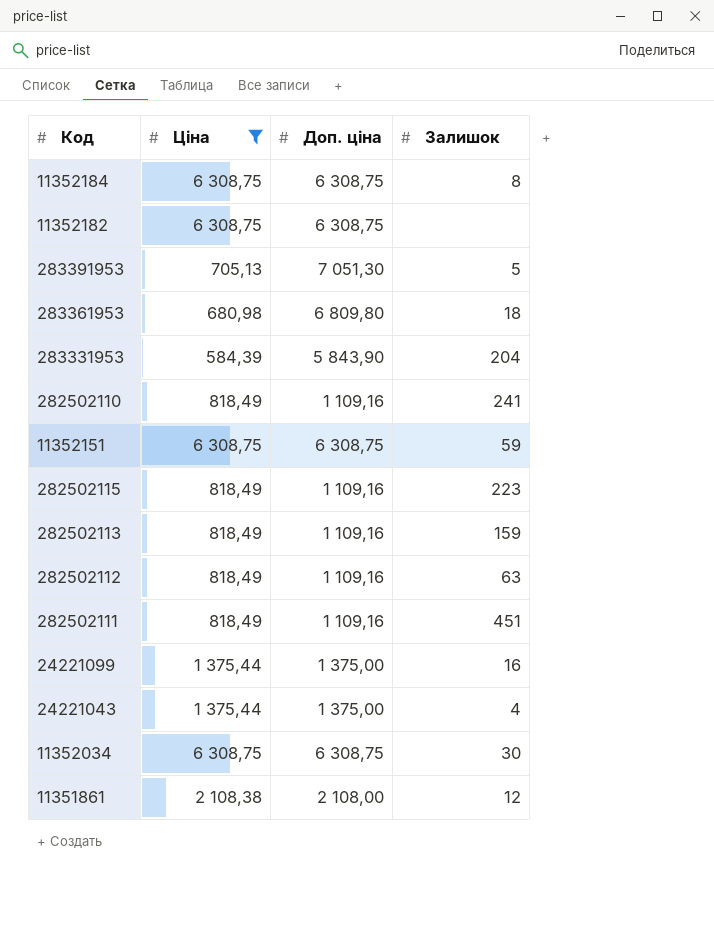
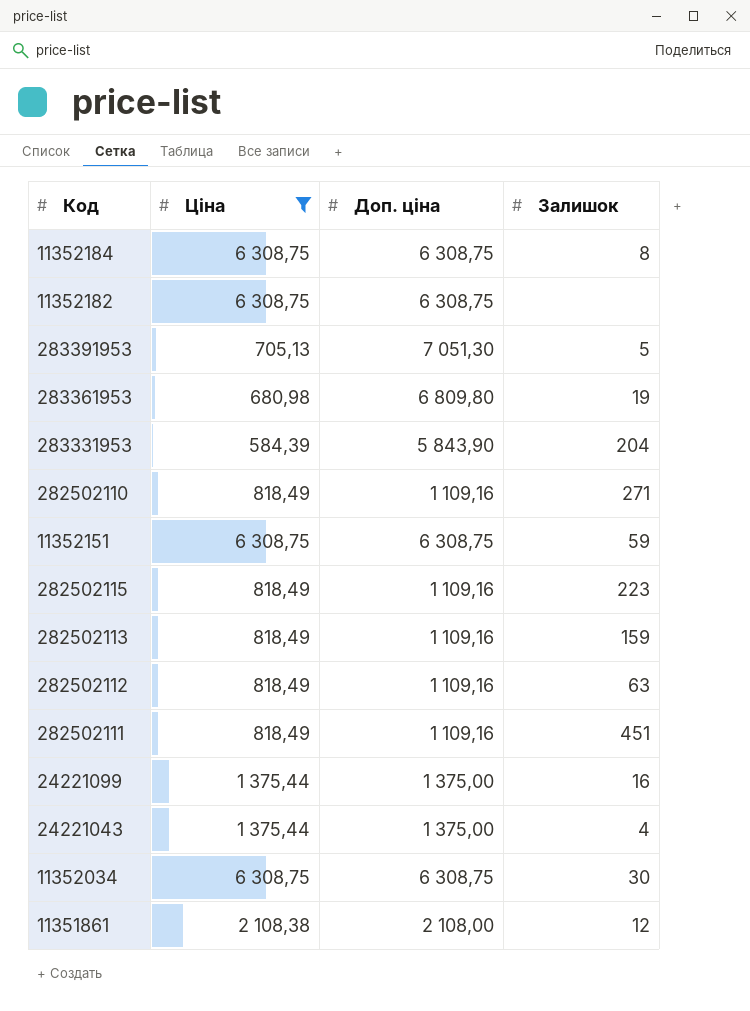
283361953 | Залишок: 18 -> 19
282502110 | Залишок: 241 -> 271

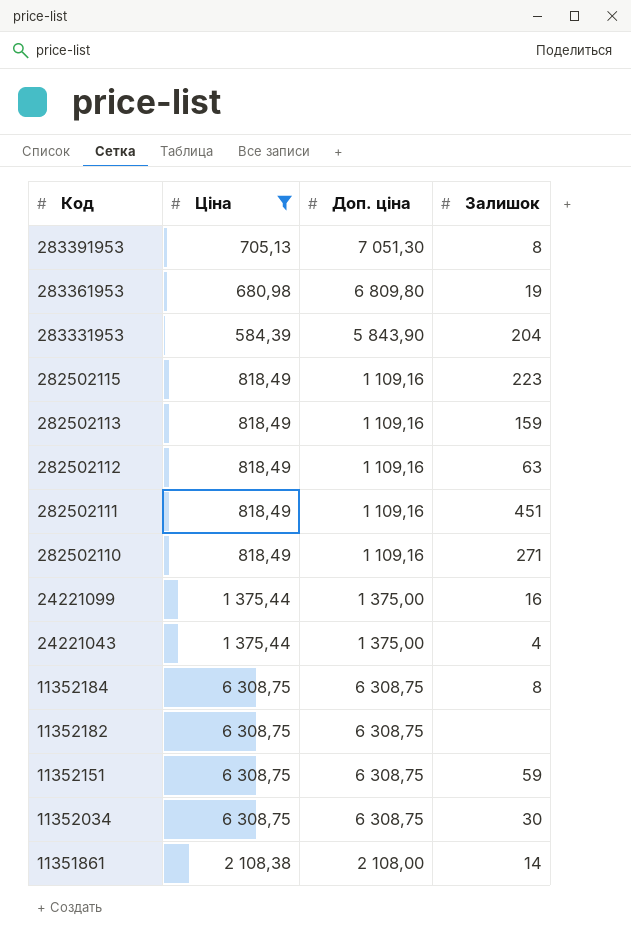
row order: none -> Код descending
283391953 | Залишок: 5 -> 8
11351861 | Залишок: 12 -> 14

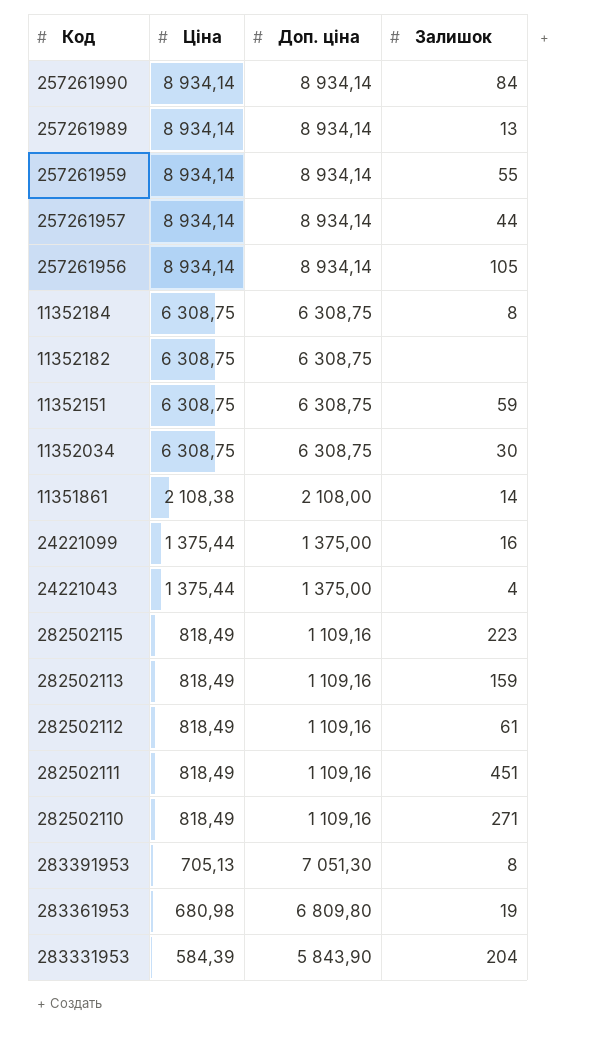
filter: Ціна != 8 934,14 -> none
row order: Код descending -> Ціна descending
282502112 | Залишок: 63 -> 61

